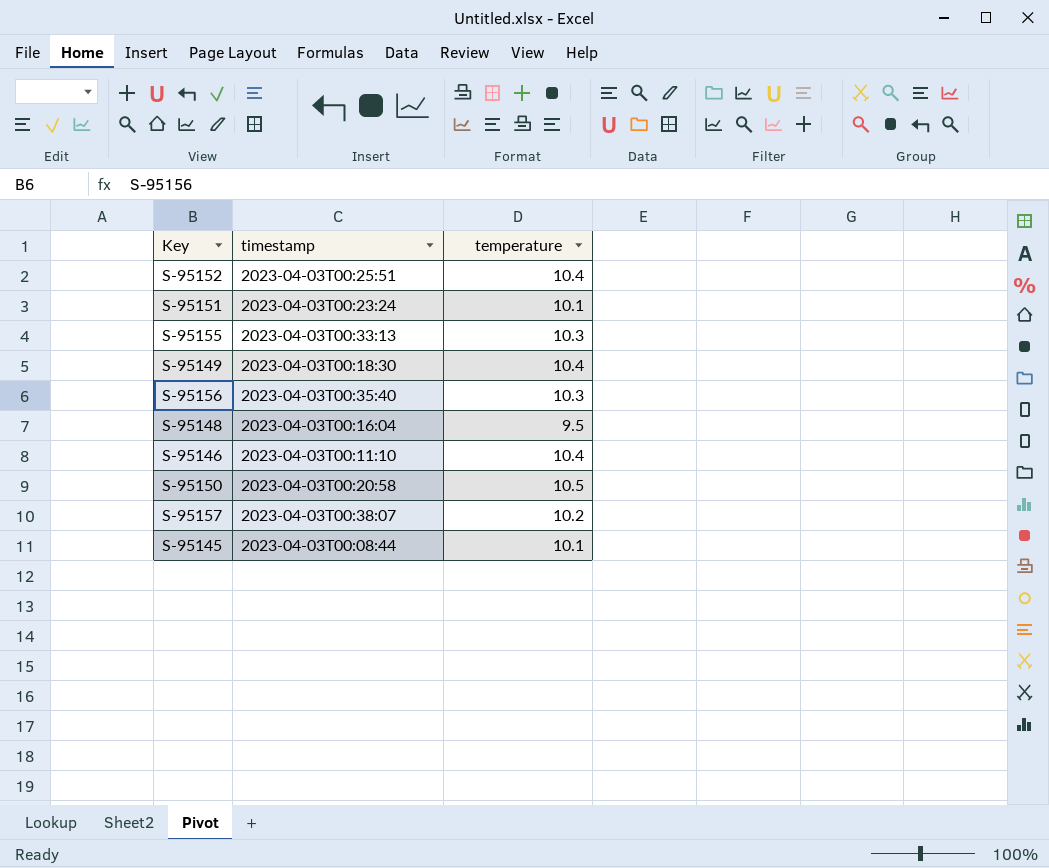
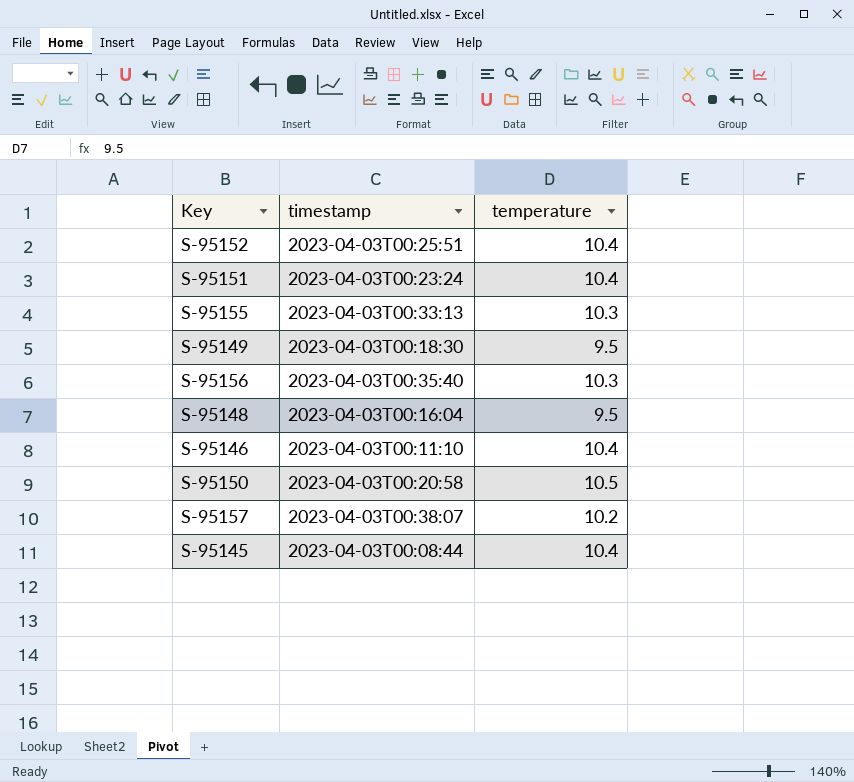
S-95151 | temperature: 10.1 -> 10.4
S-95149 | temperature: 10.4 -> 9.5
S-95145 | temperature: 10.1 -> 10.4

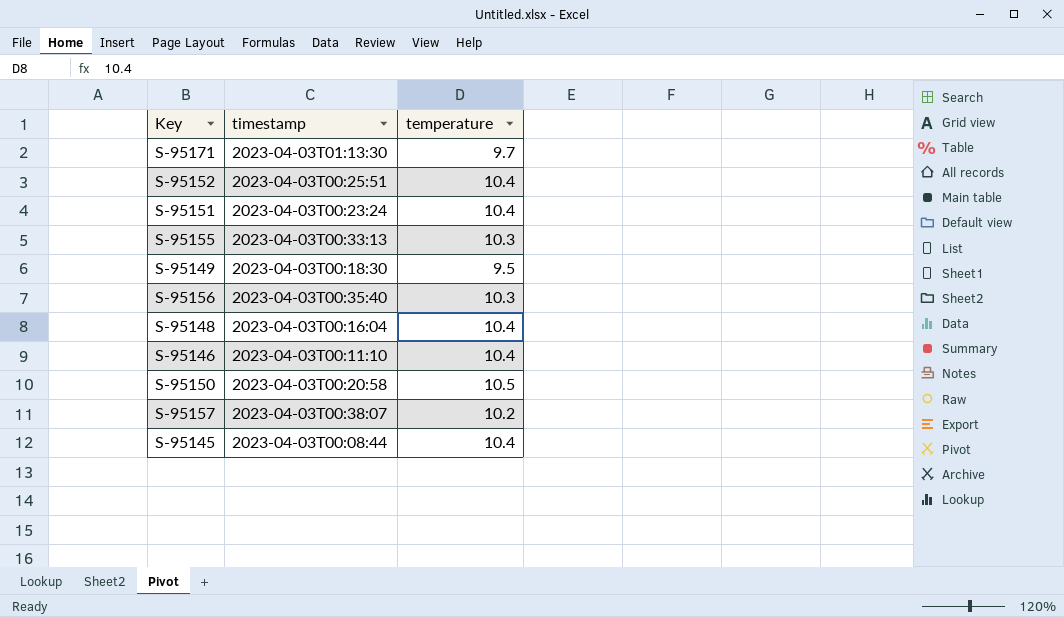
row S-95171: none -> 2023-04-03T01:13:30 | 9.7
S-95148 | temperature: 9.5 -> 10.4

